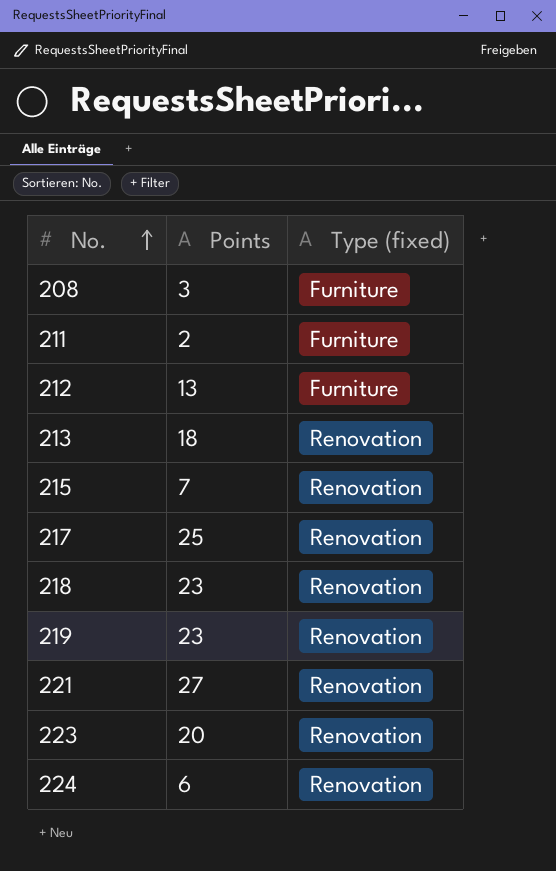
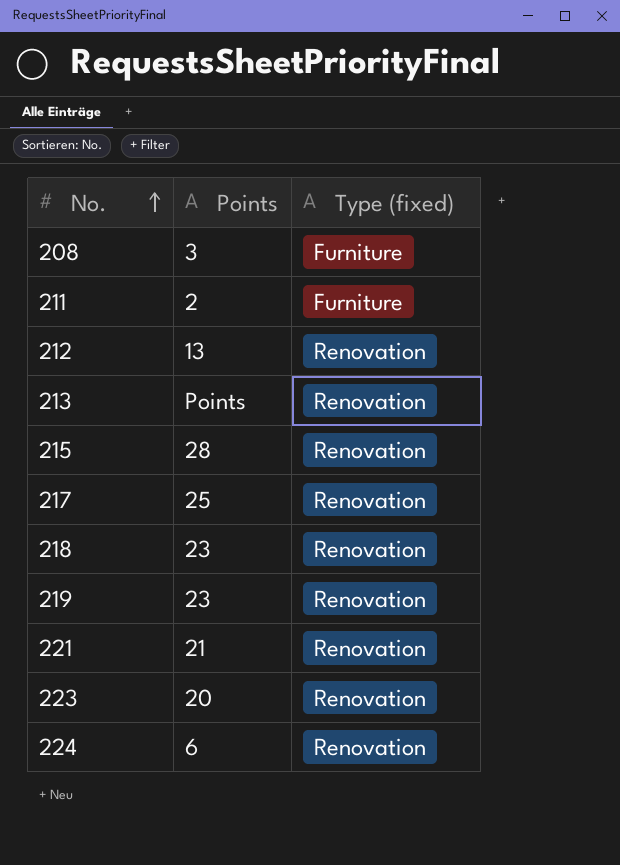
212 | Type (fixed): Furniture -> Renovation
213 | Points: 18 -> Points
215 | Points: 7 -> 28
221 | Points: 27 -> 21

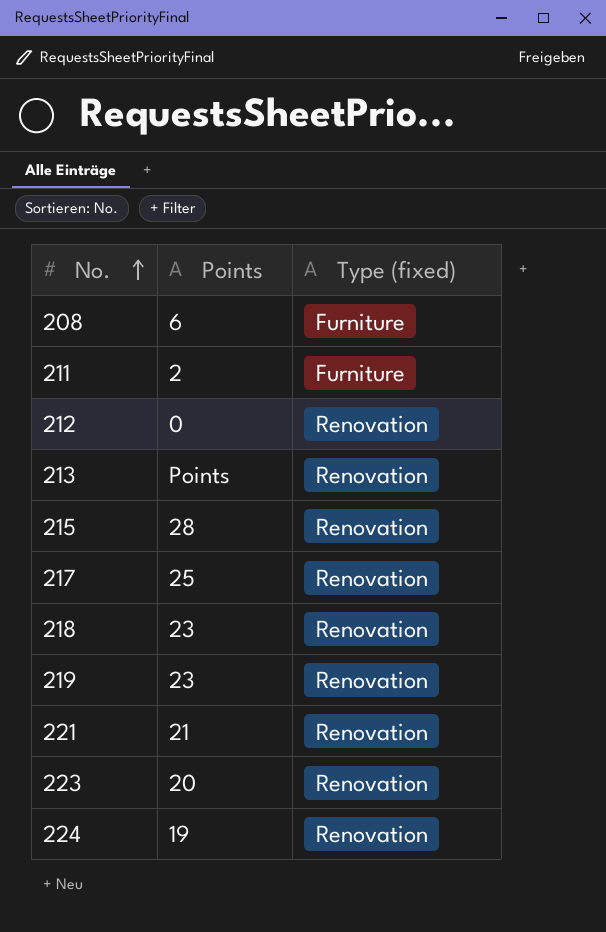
208 | Points: 3 -> 6
212 | Points: 13 -> 0
224 | Points: 6 -> 19

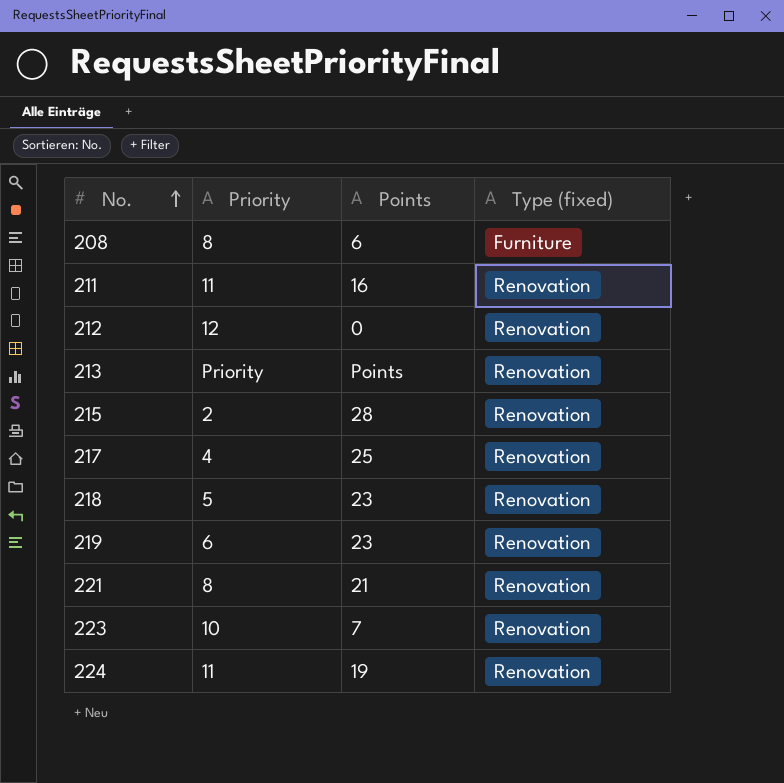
column Priority | position: none -> 2
211 | Points: 2 -> 16
211 | Type (fixed): Furniture -> Renovation
223 | Points: 20 -> 7

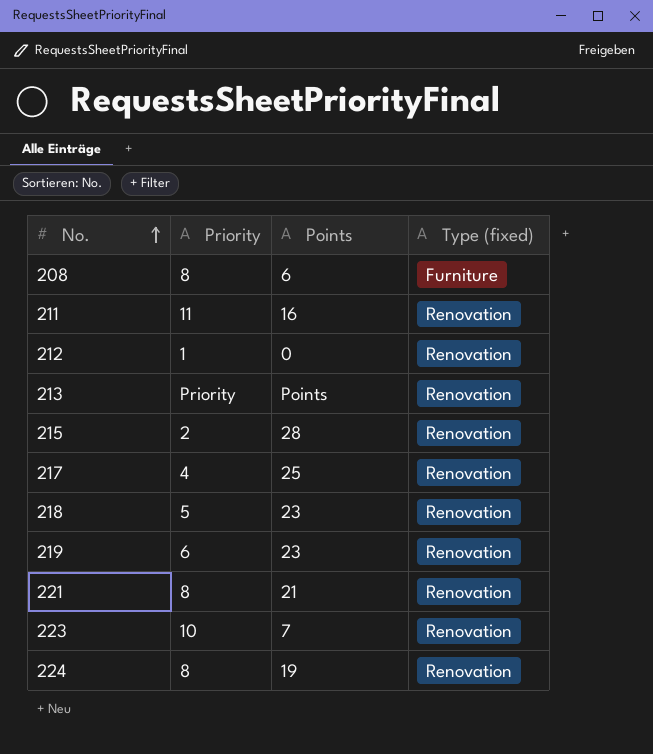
212 | Priority: 12 -> 1
224 | Priority: 11 -> 8

